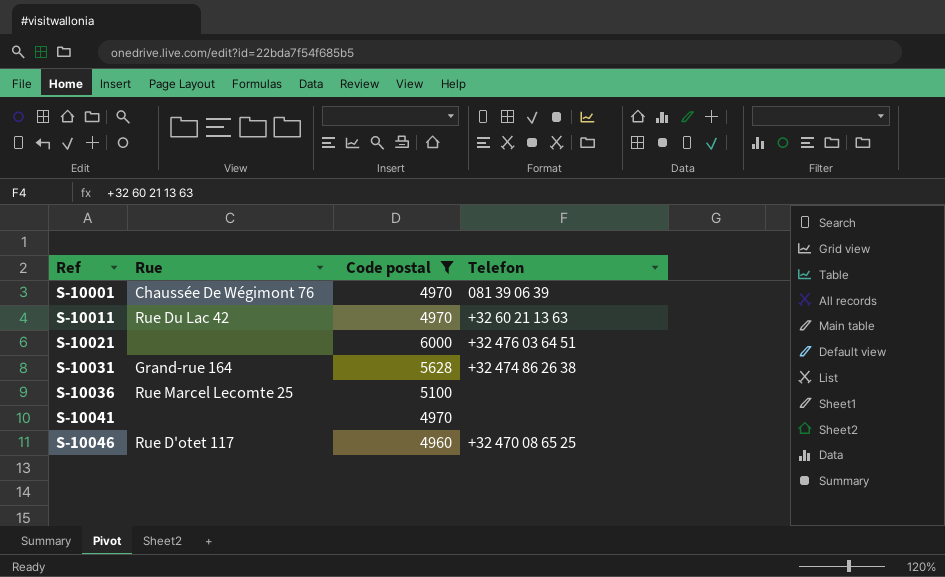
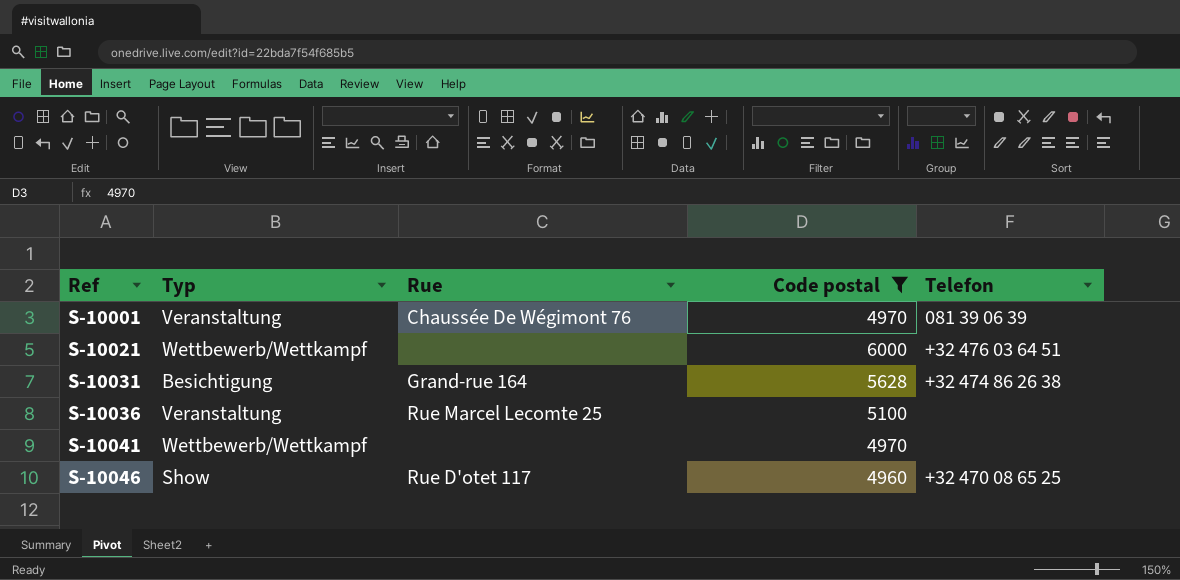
column Typ | position: none -> 2
row S-10011: Rue Du Lac 42 | 4970 | +32 60 21 13 63 -> none

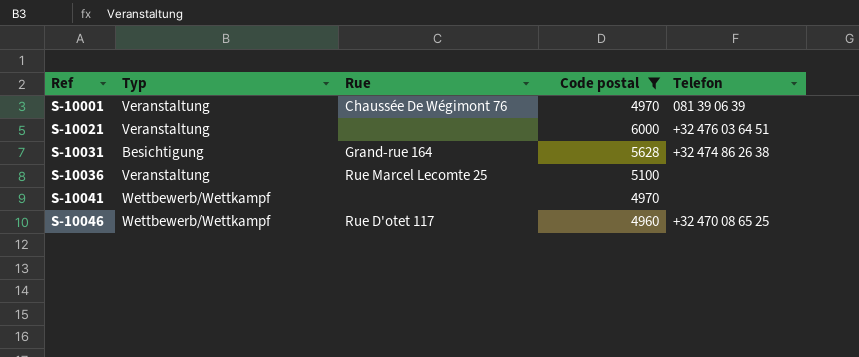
S-10021 | Typ: Wettbewerb/Wettkampf -> Veranstaltung
S-10046 | Typ: Show -> Wettbewerb/Wettkampf

